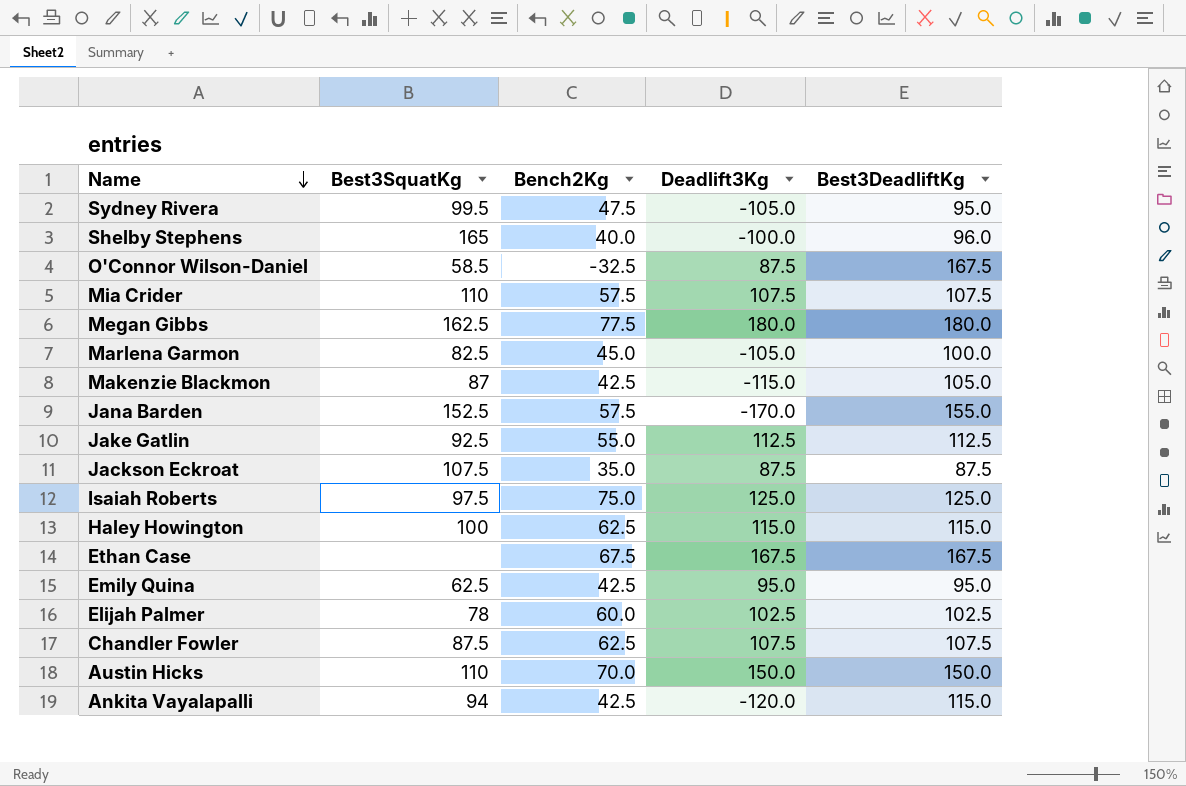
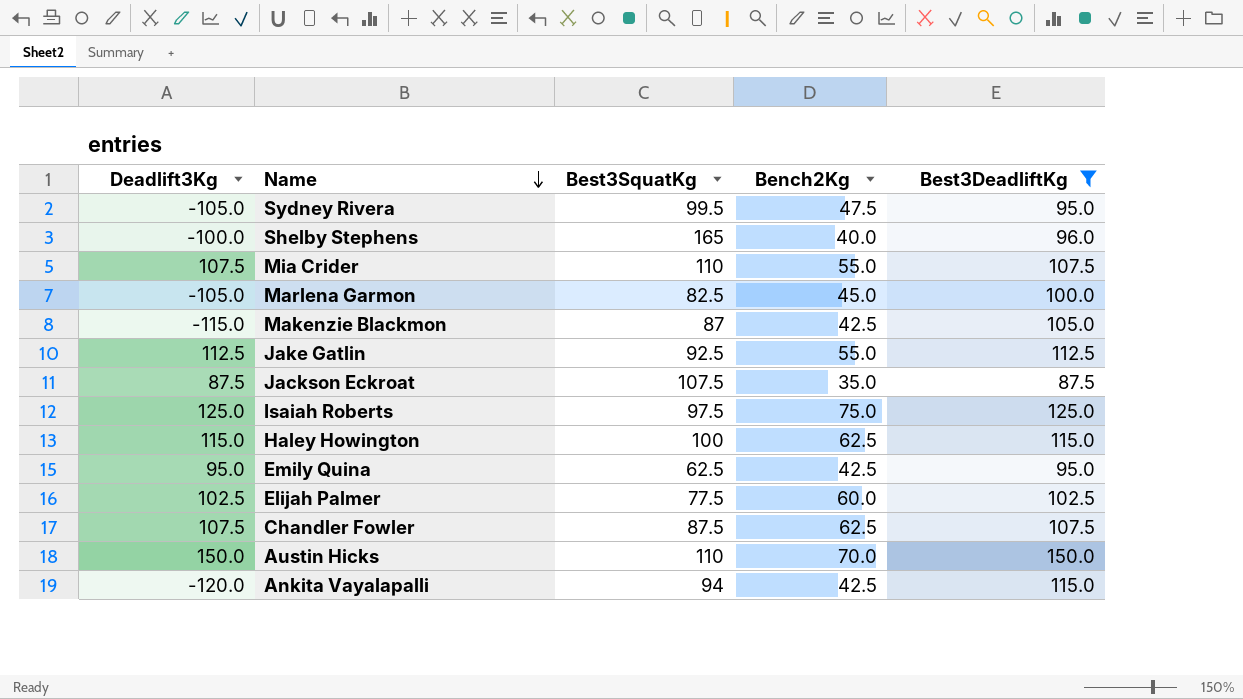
filter: none -> Best3DeadliftKg <= 150.0
column Deadlift3Kg | position: 4 -> 1
Mia Crider | Bench2Kg: 57.5 -> 55.0
Elijah Palmer | Best3SquatKg: 78 -> 77.5

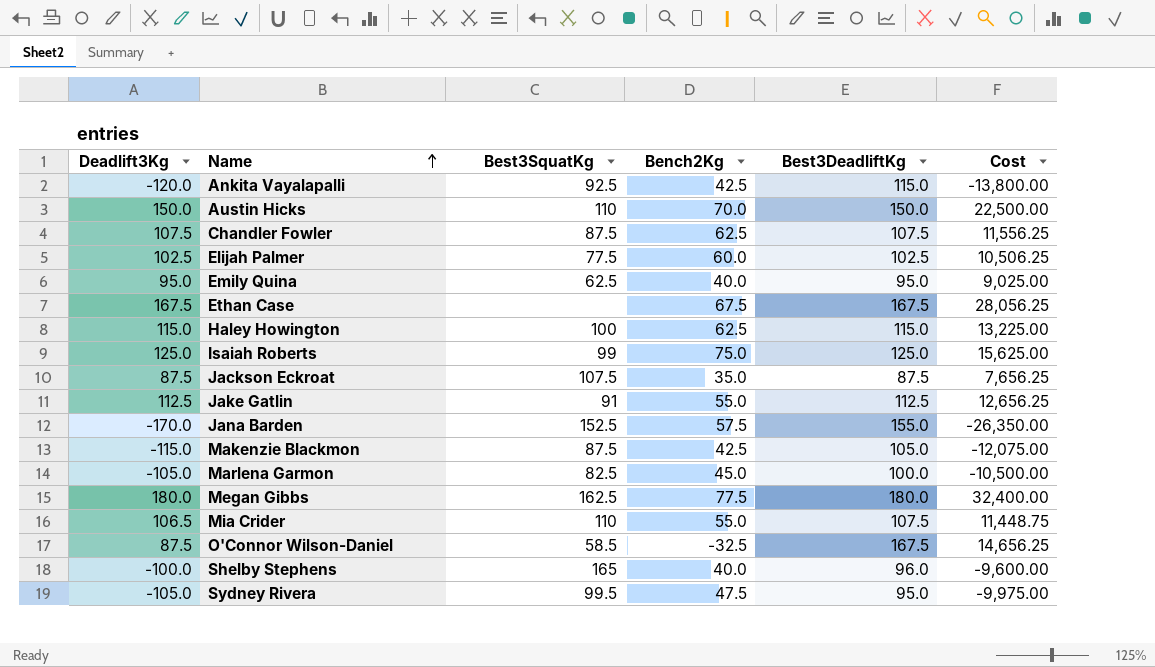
filter: Best3DeadliftKg <= 150.0 -> none
row order: Name descending -> Name ascending
column Cost | formula: none -> [Deadlift3Kg] * [Best3DeadliftKg]
Ankita Vayalapalli | Best3SquatKg: 94 -> 92.5
Emily Quina | Bench2Kg: 42.5 -> 40.0
Isaiah Roberts | Best3SquatKg: 97.5 -> 99
Jake Gatlin | Best3SquatKg: 92.5 -> 91
Makenzie Blackmon | Best3SquatKg: 87 -> 87.5
Mia Crider | Deadlift3Kg: 107.5 -> 106.5

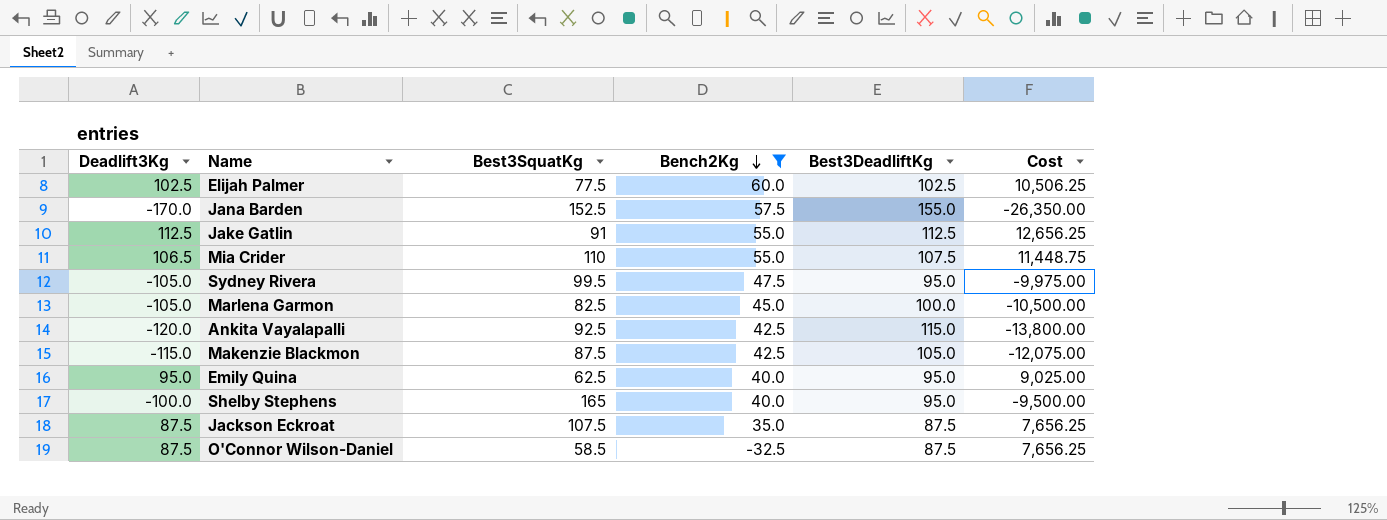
filter: none -> Bench2Kg <= 60.0
row order: Name ascending -> Bench2Kg descending
Shelby Stephens | Best3DeadliftKg: 96.0 -> 95.0
Shelby Stephens | Cost: -9,600.00 -> -9,500.00
O'Connor Wilson-Daniel | Best3DeadliftKg: 167.5 -> 87.5
O'Connor Wilson-Daniel | Cost: 14,656.25 -> 7,656.25

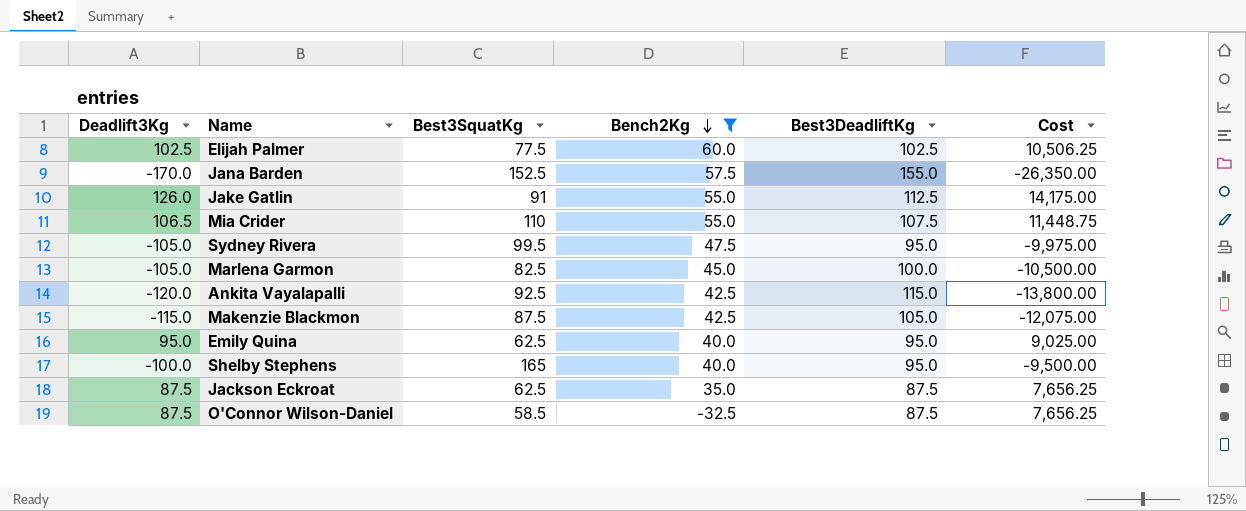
Jake Gatlin | Deadlift3Kg: 112.5 -> 126.0
Jake Gatlin | Cost: 12,656.25 -> 14,175.00
Jackson Eckroat | Best3SquatKg: 107.5 -> 62.5

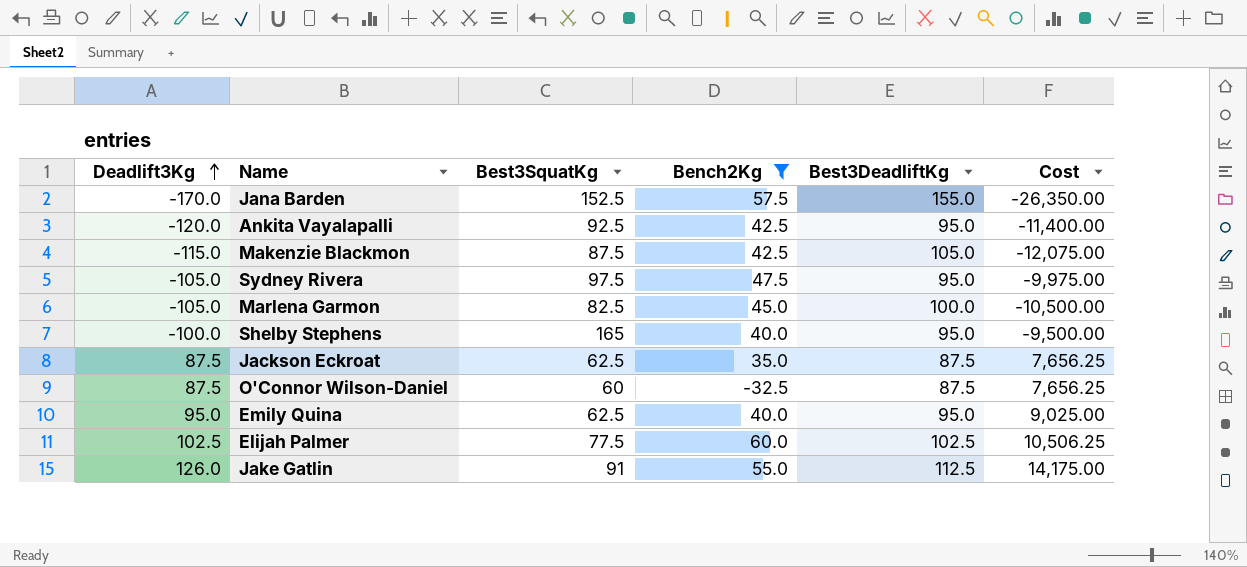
row order: Bench2Kg descending -> Deadlift3Kg ascending
row Mia Crider: 106.5 | 110 | 55.0 | 107.5 | 11,448.75 -> none
Ankita Vayalapalli | Best3DeadliftKg: 115.0 -> 95.0
Ankita Vayalapalli | Cost: -13,800.00 -> -11,400.00
Sydney Rivera | Best3SquatKg: 99.5 -> 97.5
O'Connor Wilson-Daniel | Best3SquatKg: 58.5 -> 60

